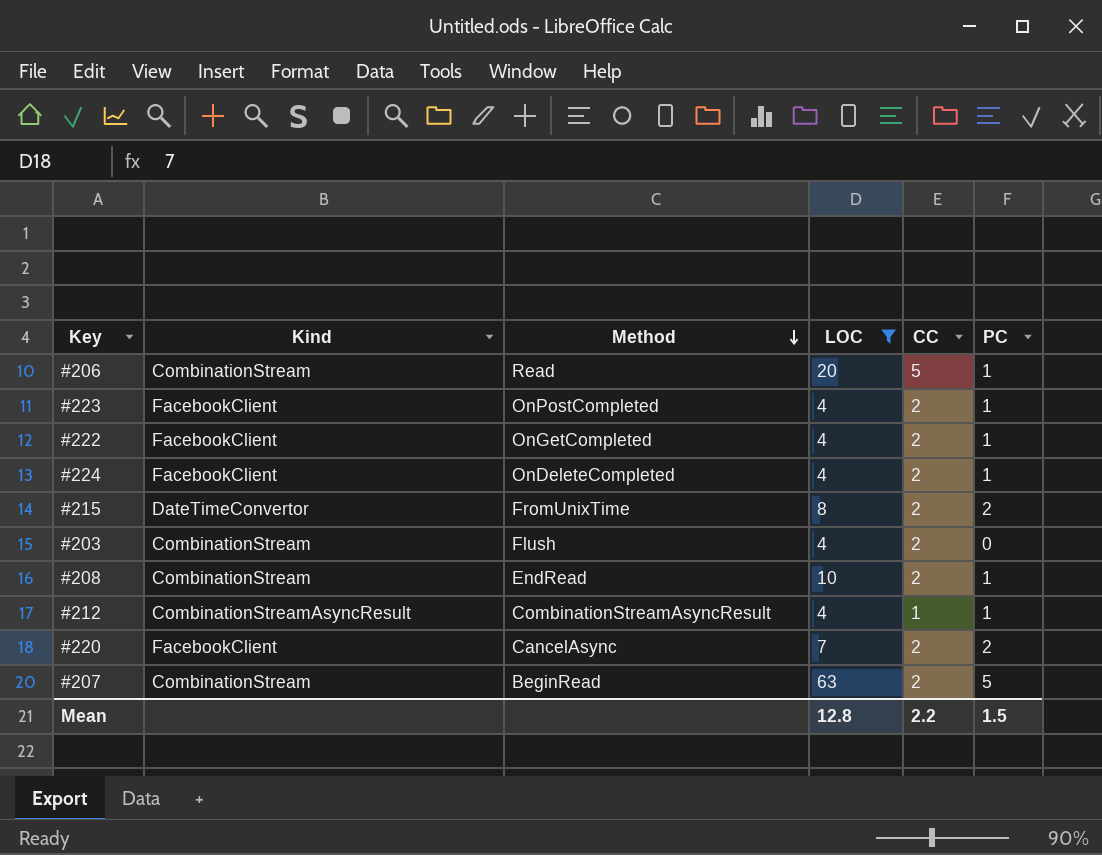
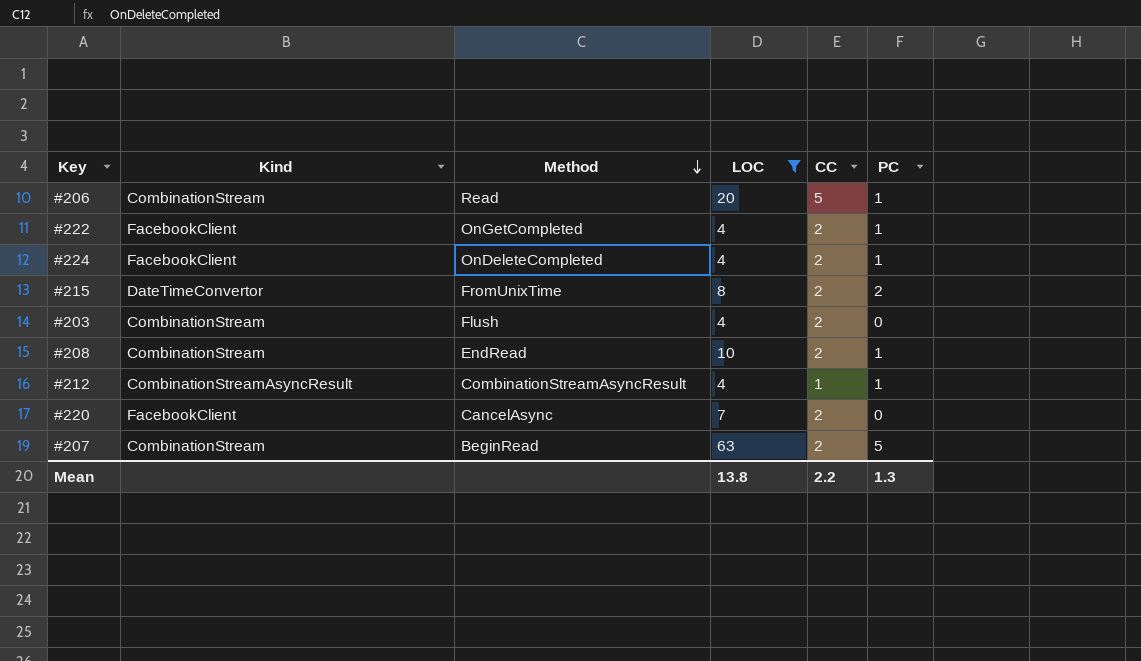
row #223: FacebookClient | OnPostCompleted | 4 | 2 | 1 -> none
#220 | PC: 2 -> 0
Mean | LOC: 12.8 -> 13.8
Mean | PC: 1.5 -> 1.3

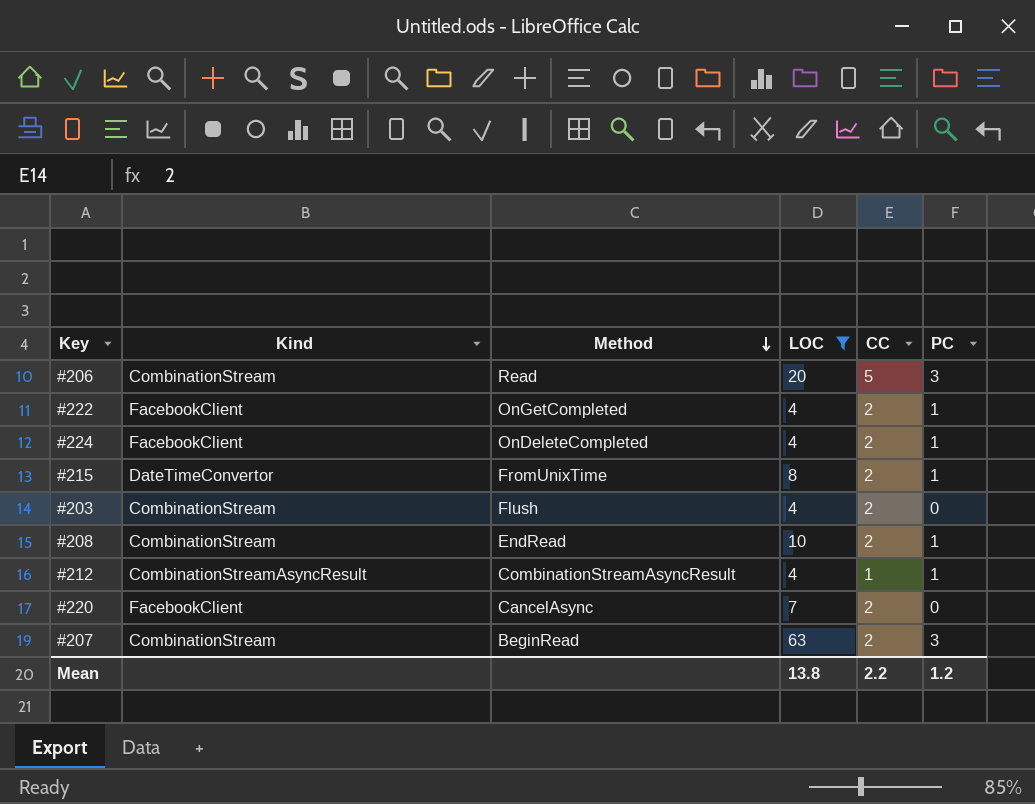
#206 | PC: 1 -> 3
#215 | PC: 2 -> 1
#207 | PC: 5 -> 3
Mean | PC: 1.3 -> 1.2

